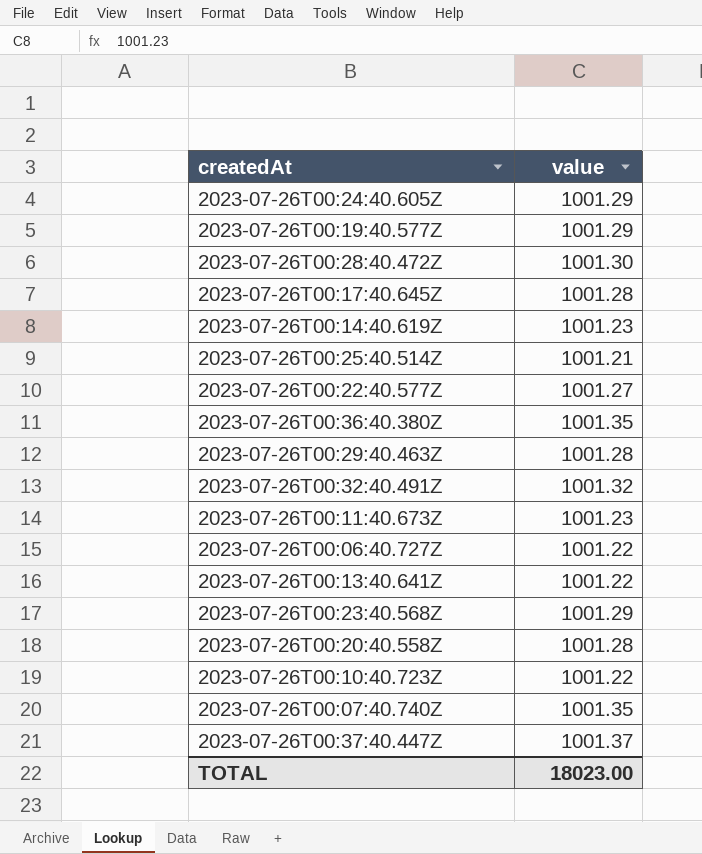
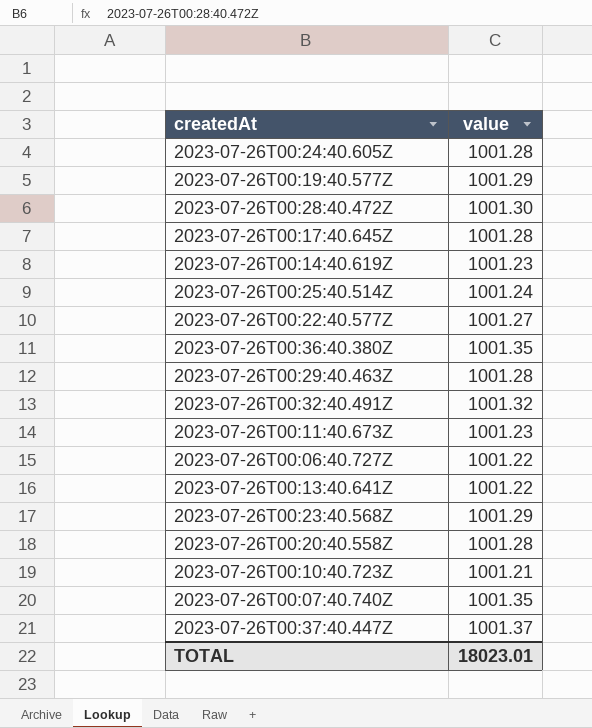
2023-07-26T00:24:40.605Z | value: 1001.29 -> 1001.28
2023-07-26T00:25:40.514Z | value: 1001.21 -> 1001.24
2023-07-26T00:10:40.723Z | value: 1001.22 -> 1001.21
TOTAL | value: 18023.00 -> 18023.01

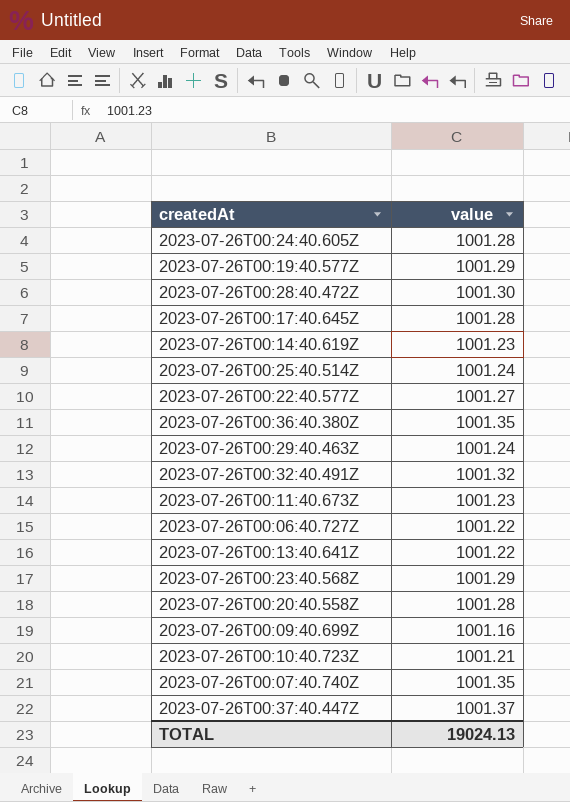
2023-07-26T00:29:40.463Z | value: 1001.28 -> 1001.24
row 2023-07-26T00:09:40.699Z: none -> 1001.16
TOTAL | value: 18023.01 -> 19024.13

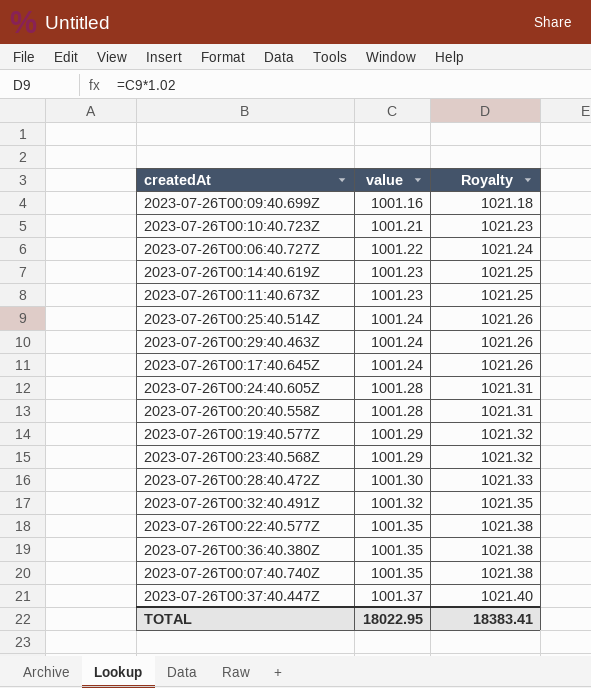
row order: none -> value ascending
column Royalty | formula: none -> [value] * 1.02
row 2023-07-26T00:13:40.641Z: 1001.22 -> none
2023-07-26T00:17:40.645Z | value: 1001.28 -> 1001.24
2023-07-26T00:22:40.577Z | value: 1001.27 -> 1001.35
TOTAL | value: 19024.13 -> 18022.95

